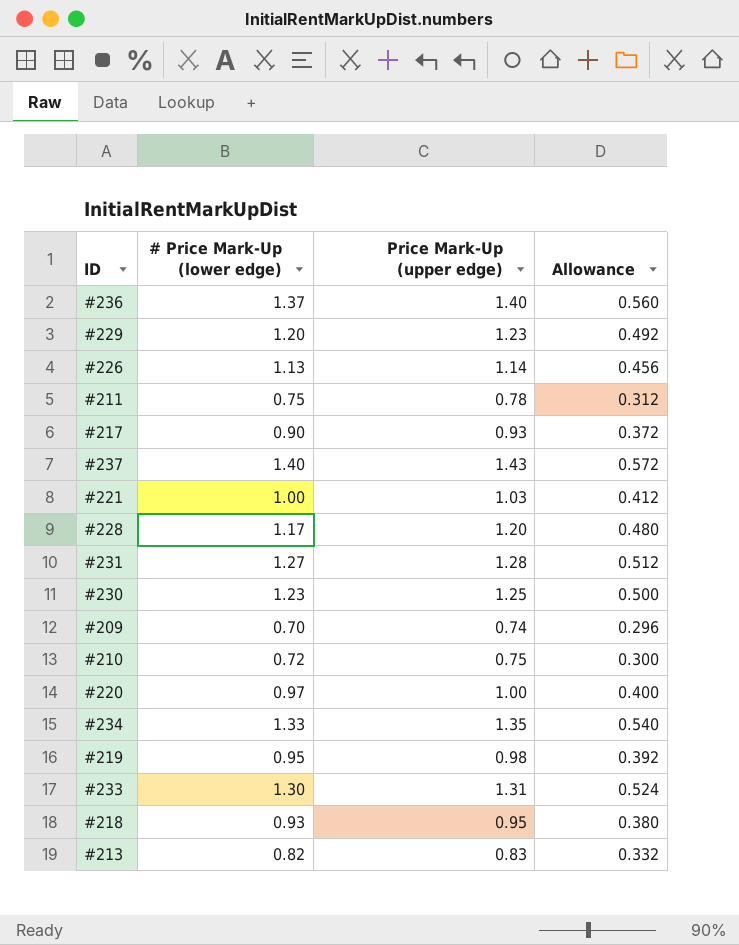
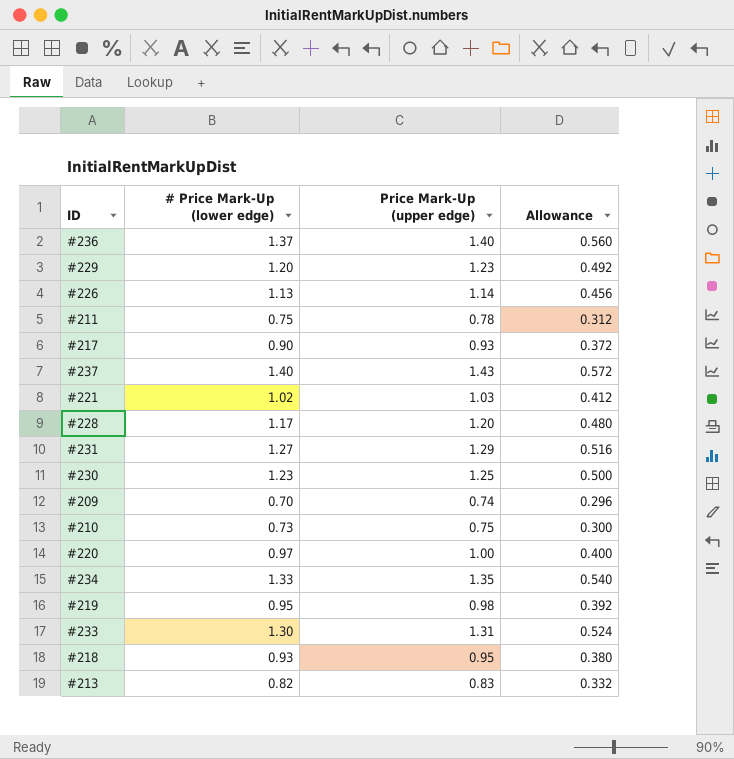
#221 | # Price Mark-Up (lower edge): 1.00 -> 1.02
#231 | Price Mark-Up (upper edge): 1.28 -> 1.29
#231 | Allowance: 0.512 -> 0.516
#210 | # Price Mark-Up (lower edge): 0.72 -> 0.73

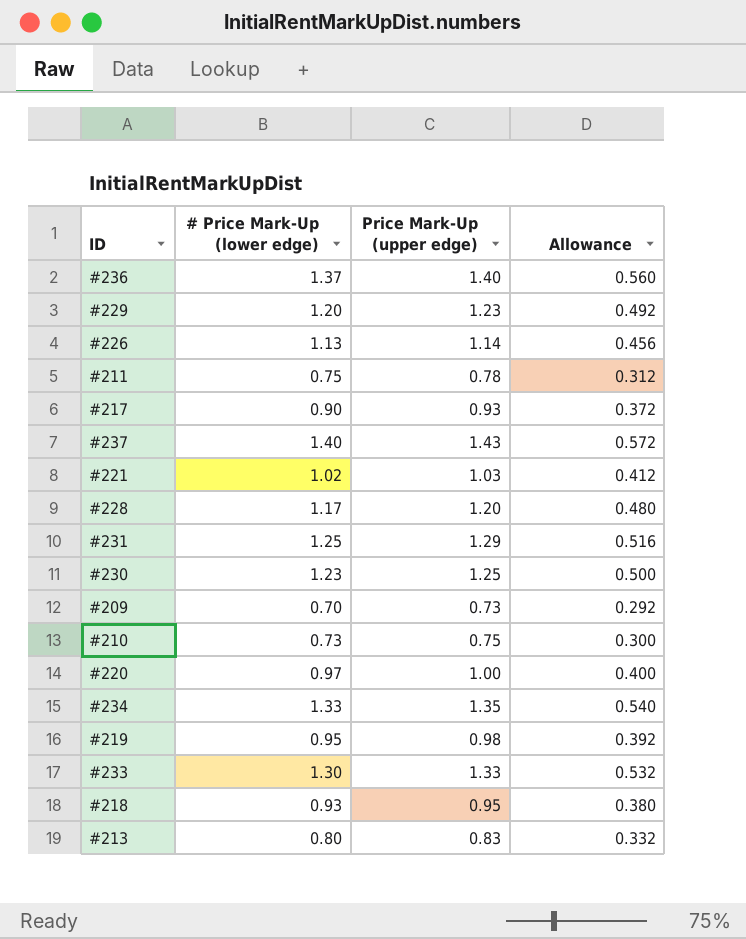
#231 | # Price Mark-Up (lower edge): 1.27 -> 1.25
#209 | Price Mark-Up (upper edge): 0.74 -> 0.73
#209 | Allowance: 0.296 -> 0.292
#233 | Price Mark-Up (upper edge): 1.31 -> 1.33
#233 | Allowance: 0.524 -> 0.532
#213 | # Price Mark-Up (lower edge): 0.82 -> 0.80

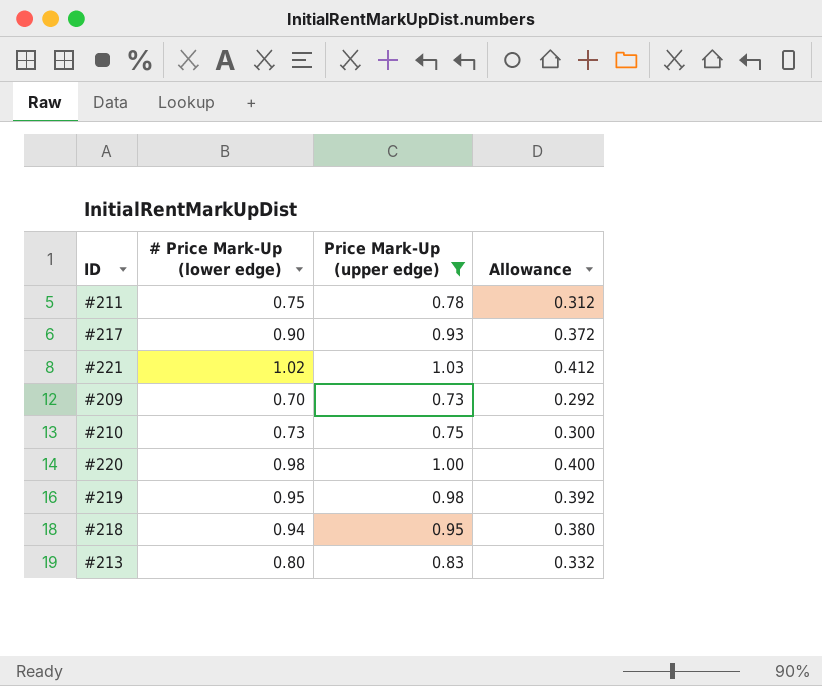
filter: none -> Price Mark-Up (upper edge) <= 1.03
#220 | # Price Mark-Up (lower edge): 0.97 -> 0.98
#218 | # Price Mark-Up (lower edge): 0.93 -> 0.94

